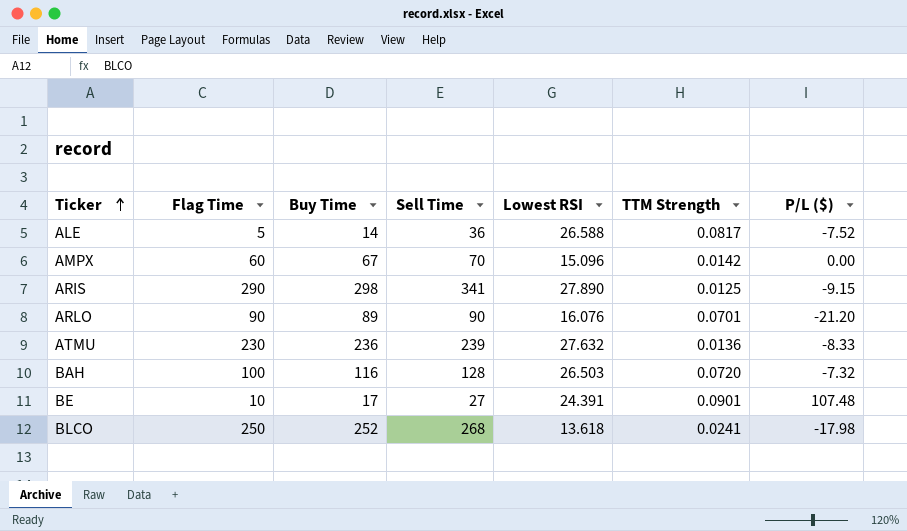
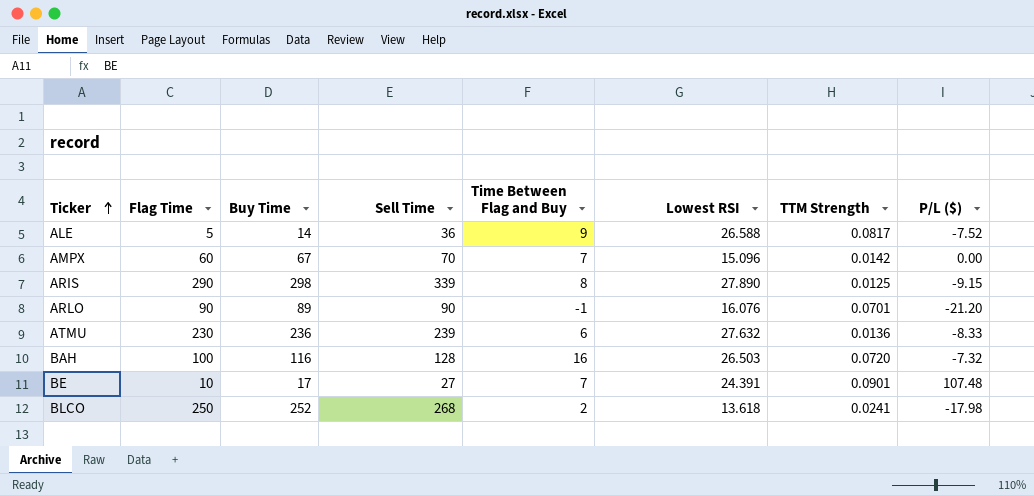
column Time Between Flag and Buy | formula: none -> [Buy Time] - [Flag Time]
ARIS | Sell Time: 341 -> 339

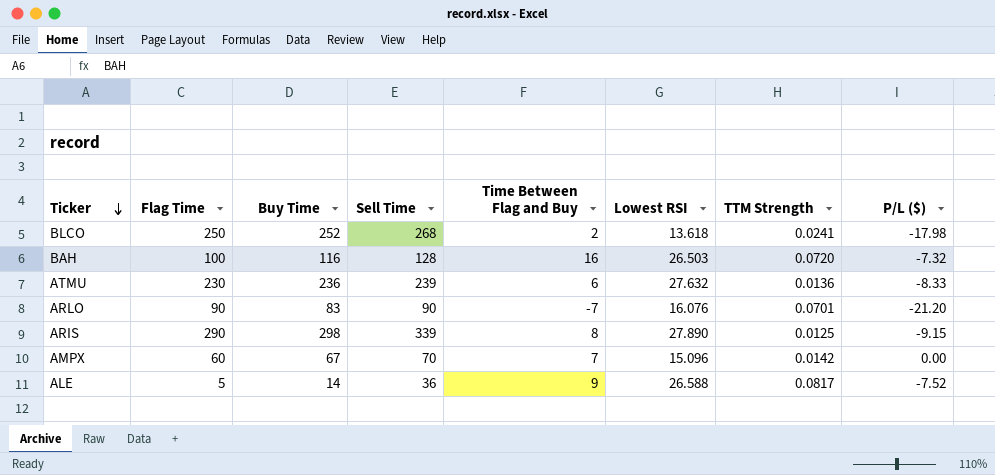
row order: Ticker ascending -> Ticker descending
row BE: 10 | 17 | 27 | 7 | 24.391 | 0.0901 | 107.48 -> none
ARLO | Buy Time: 89 -> 83
ARLO | Time Between Flag and Buy: -1 -> -7

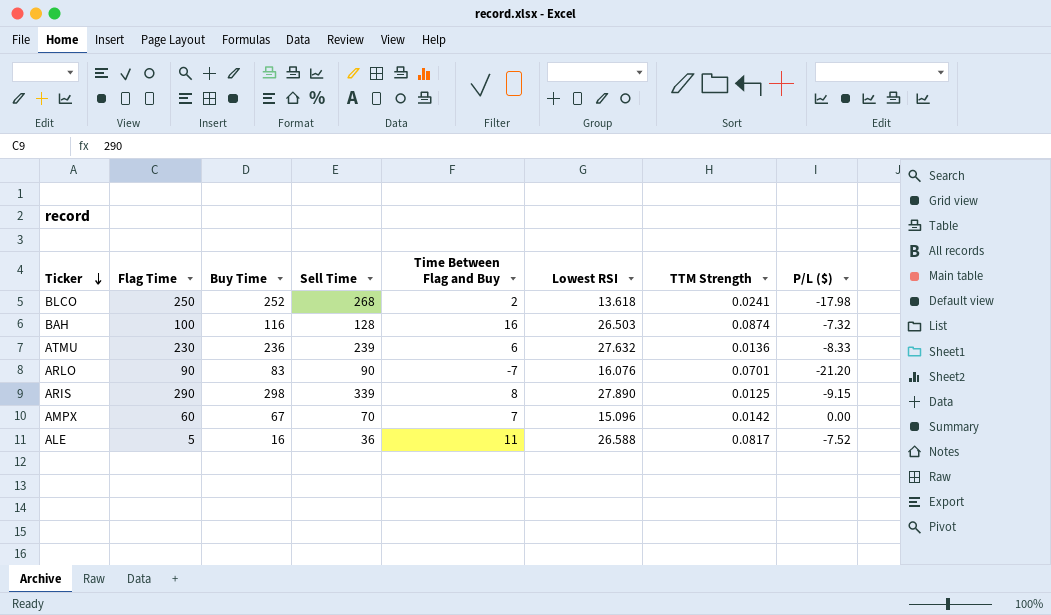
BAH | TTM Strength: 0.0720 -> 0.0874
ALE | Buy Time: 14 -> 16
ALE | Time Between Flag and Buy: 9 -> 11

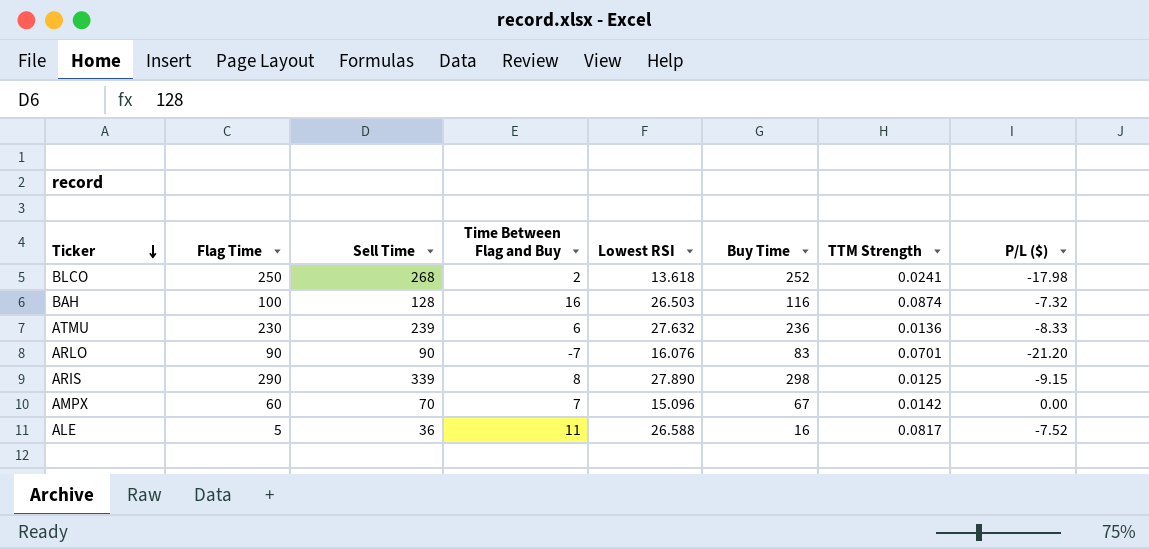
column Buy Time | position: 3 -> 6

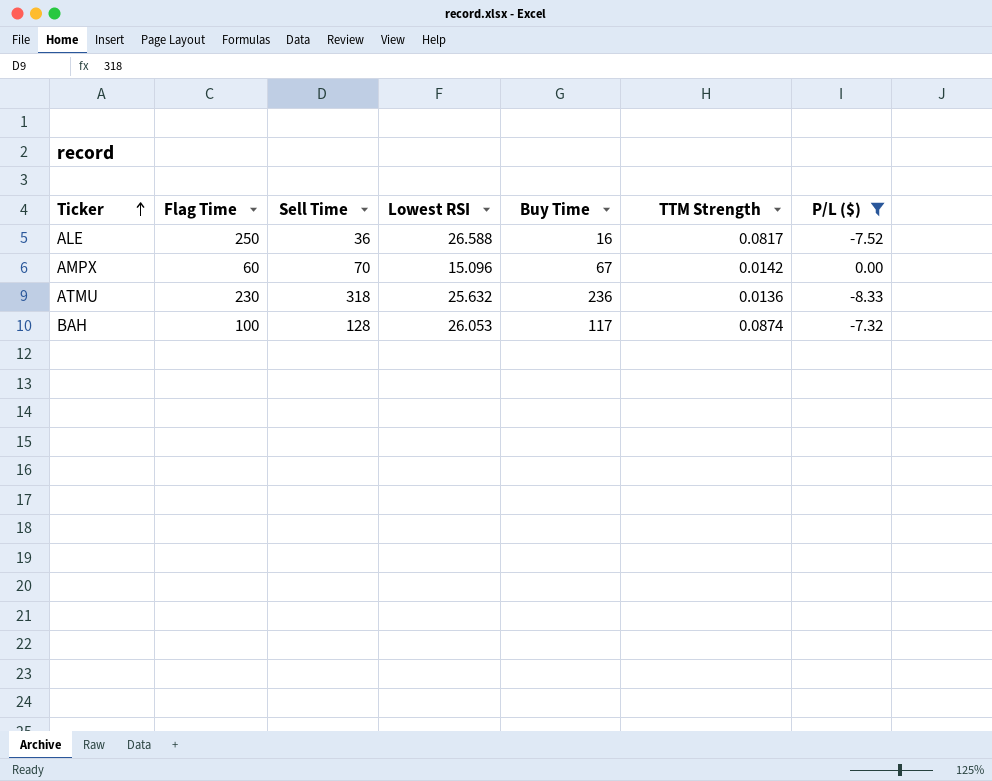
filter: none -> P/L ($) >= -8.33
row order: Ticker descending -> Ticker ascending
column Time Between Flag and Buy | formula: [Buy Time] - [Flag Time] -> none
ALE | Flag Time: 5 -> 250
ATMU | Sell Time: 239 -> 318
ATMU | Lowest RSI: 27.632 -> 25.632
BAH | Lowest RSI: 26.503 -> 26.053
BAH | Buy Time: 116 -> 117

